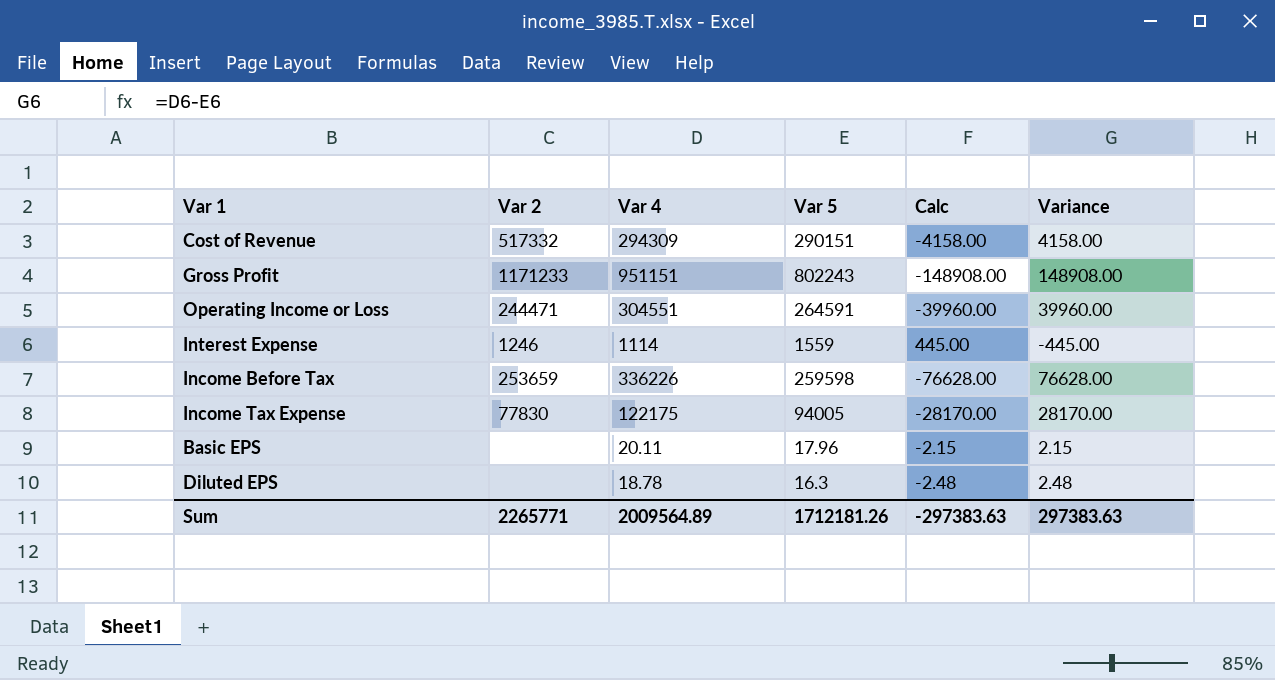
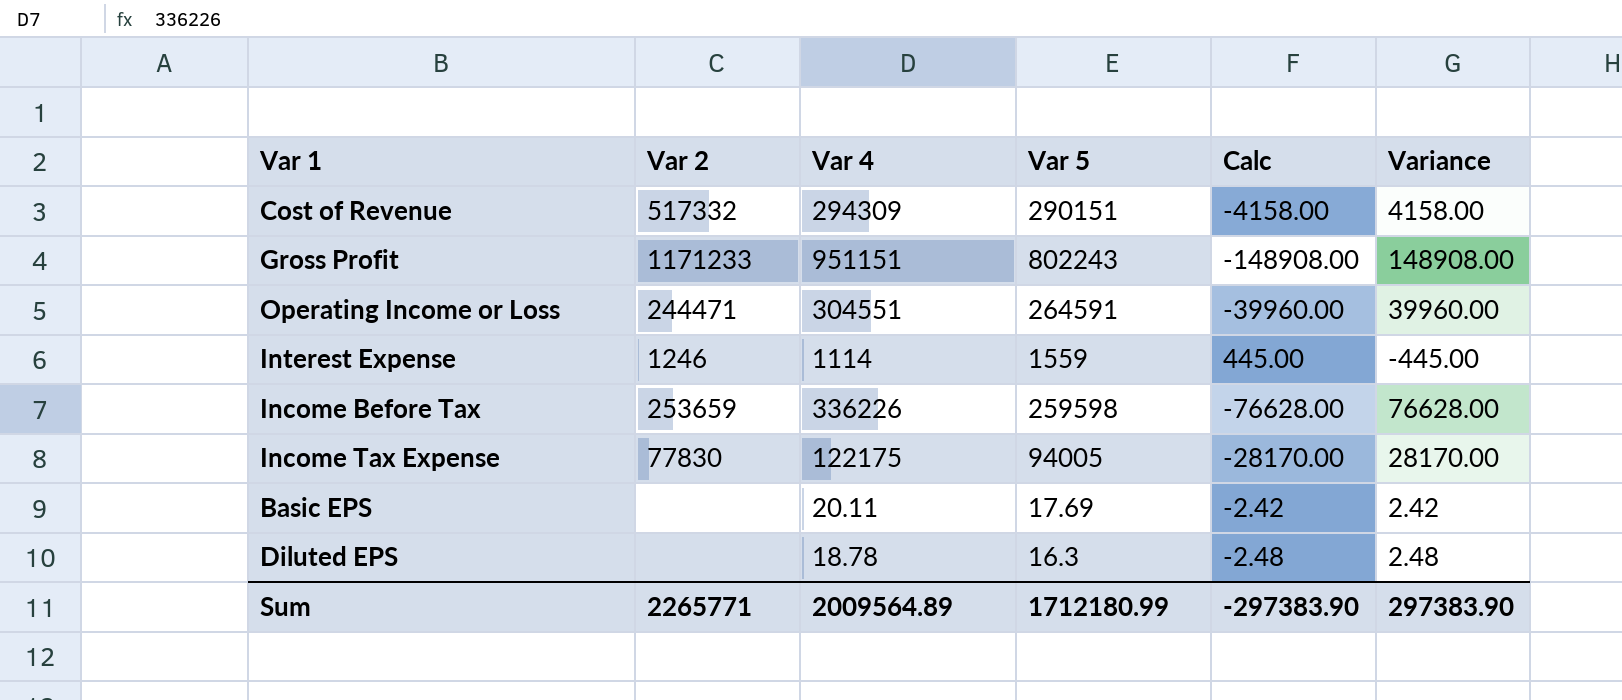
Basic EPS | Var 5: 17.96 -> 17.69
Basic EPS | Calc: -2.15 -> -2.42
Basic EPS | Variance: 2.15 -> 2.42
Sum | Var 5: 1712181.26 -> 1712180.99
Sum | Calc: -297383.63 -> -297383.90
Sum | Variance: 297383.63 -> 297383.90

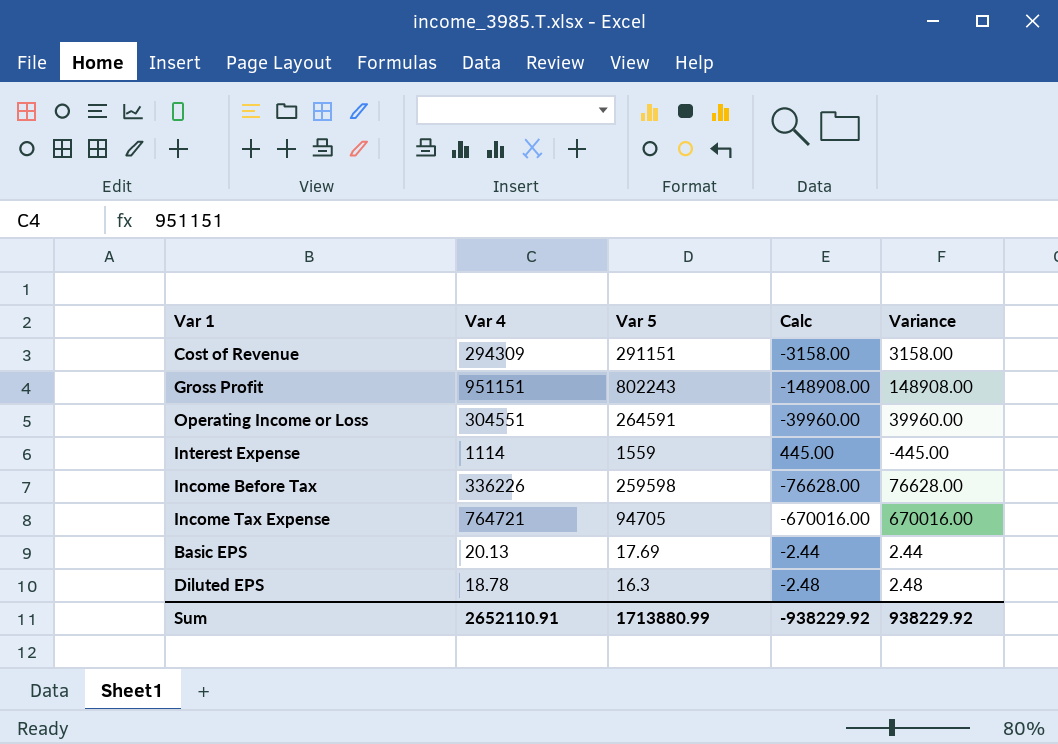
column Var 2 | position: 2 -> none
Cost of Revenue | Var 5: 290151 -> 291151
Cost of Revenue | Calc: -4158.00 -> -3158.00
Cost of Revenue | Variance: 4158.00 -> 3158.00
Income Tax Expense | Var 4: 122175 -> 764721
Income Tax Expense | Var 5: 94005 -> 94705
Income Tax Expense | Calc: -28170.00 -> -670016.00
Income Tax Expense | Variance: 28170.00 -> 670016.00
Basic EPS | Var 4: 20.11 -> 20.13
Basic EPS | Calc: -2.42 -> -2.44
Basic EPS | Variance: 2.42 -> 2.44
Sum | Var 4: 2009564.89 -> 2652110.91
Sum | Var 5: 1712180.99 -> 1713880.99
Sum | Calc: -297383.90 -> -938229.92
Sum | Variance: 297383.90 -> 938229.92

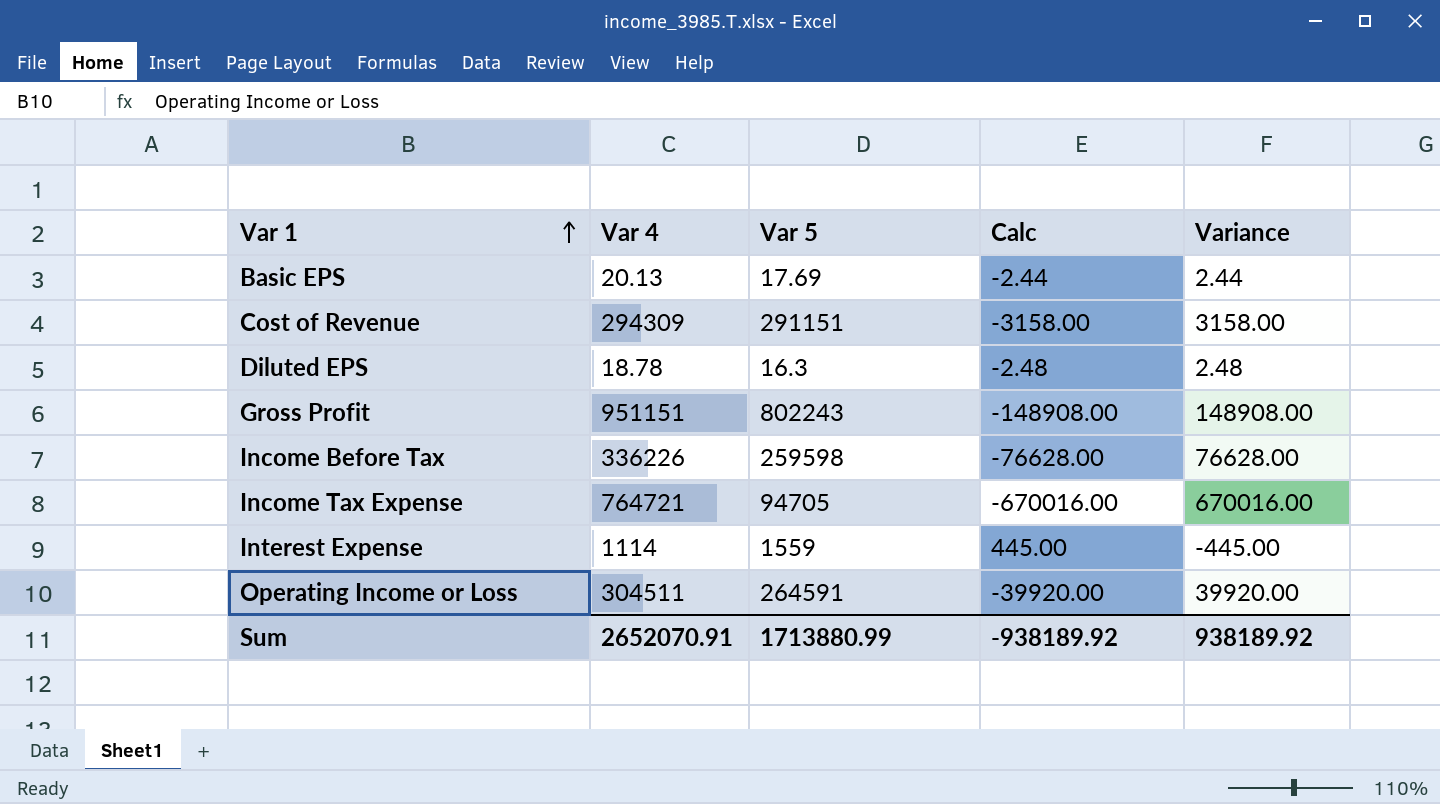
row order: none -> Var 1 ascending
Operating Income or Loss | Var 4: 304551 -> 304511
Operating Income or Loss | Calc: -39960.00 -> -39920.00
Operating Income or Loss | Variance: 39960.00 -> 39920.00
Sum | Var 4: 2652110.91 -> 2652070.91
Sum | Calc: -938229.92 -> -938189.92
Sum | Variance: 938229.92 -> 938189.92

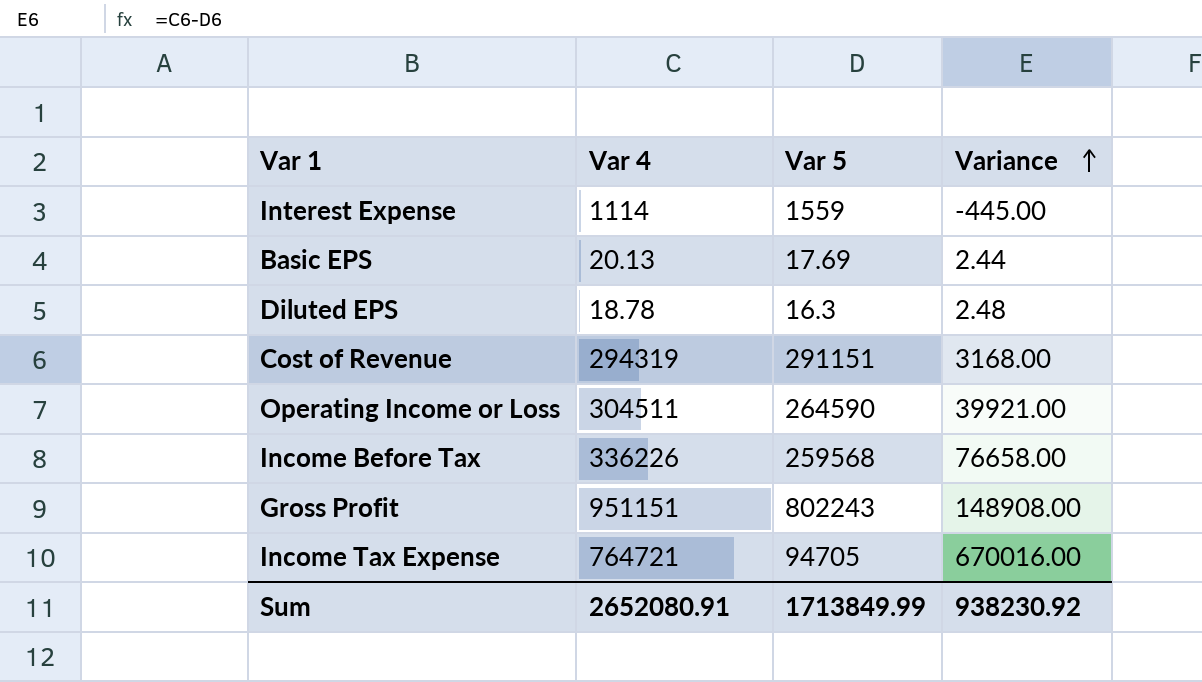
row order: Var 1 ascending -> Variance ascending
column Calc | formula: [Var 5] - [Var 4] -> none
Cost of Revenue | Var 4: 294309 -> 294319
Cost of Revenue | Variance: 3158.00 -> 3168.00
Operating Income or Loss | Var 5: 264591 -> 264590
Operating Income or Loss | Variance: 39920.00 -> 39921.00
Income Before Tax | Var 5: 259598 -> 259568
Income Before Tax | Variance: 76628.00 -> 76658.00
Sum | Var 4: 2652070.91 -> 2652080.91
Sum | Var 5: 1713880.99 -> 1713849.99
Sum | Variance: 938189.92 -> 938230.92

